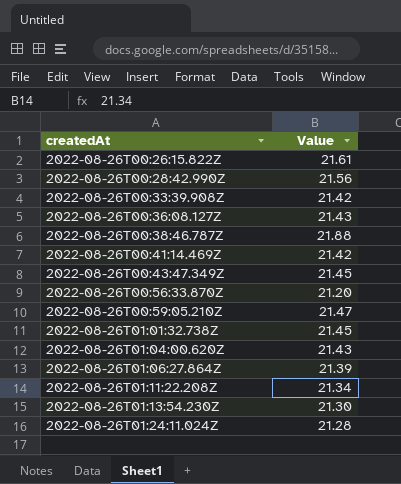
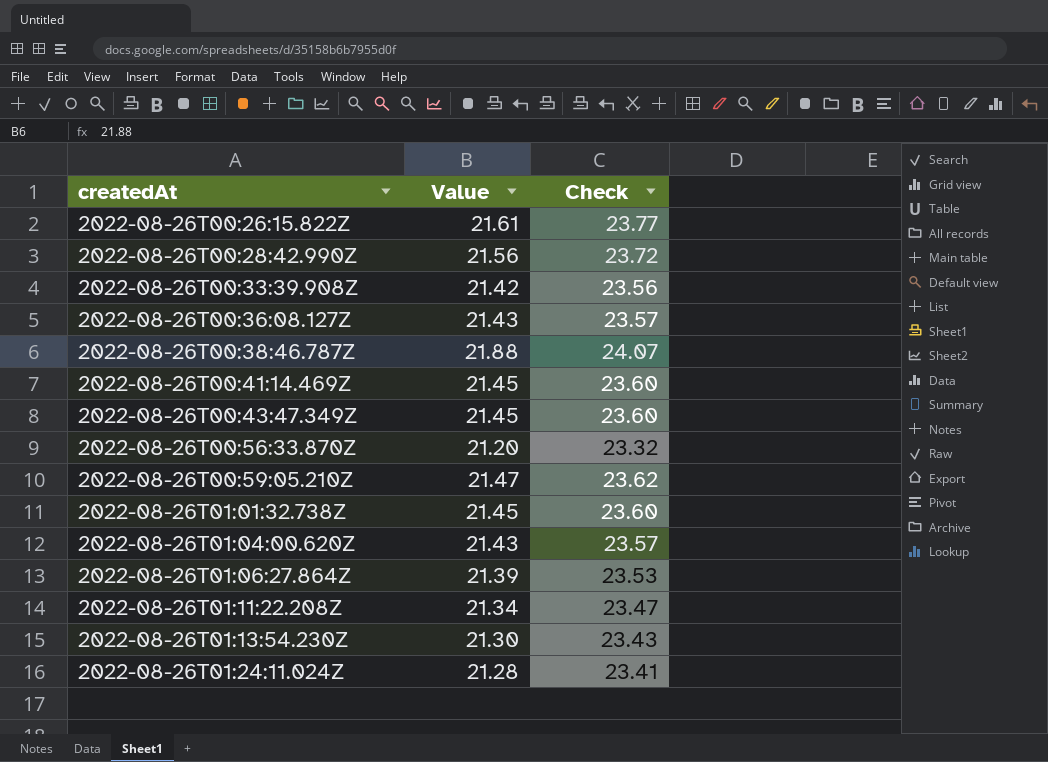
column Check | formula: none -> [Value] * 1.1
2022-08-26T00:41:14.469Z | Value: 21.42 -> 21.45

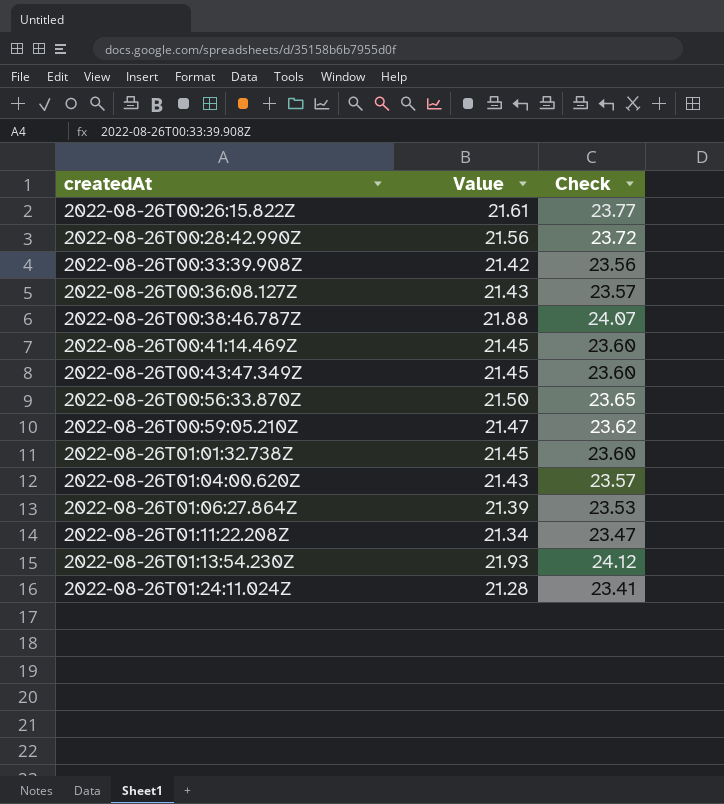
2022-08-26T00:56:33.870Z | Value: 21.20 -> 21.50
2022-08-26T00:56:33.870Z | Check: 23.32 -> 23.65
2022-08-26T01:13:54.230Z | Value: 21.30 -> 21.93
2022-08-26T01:13:54.230Z | Check: 23.43 -> 24.12

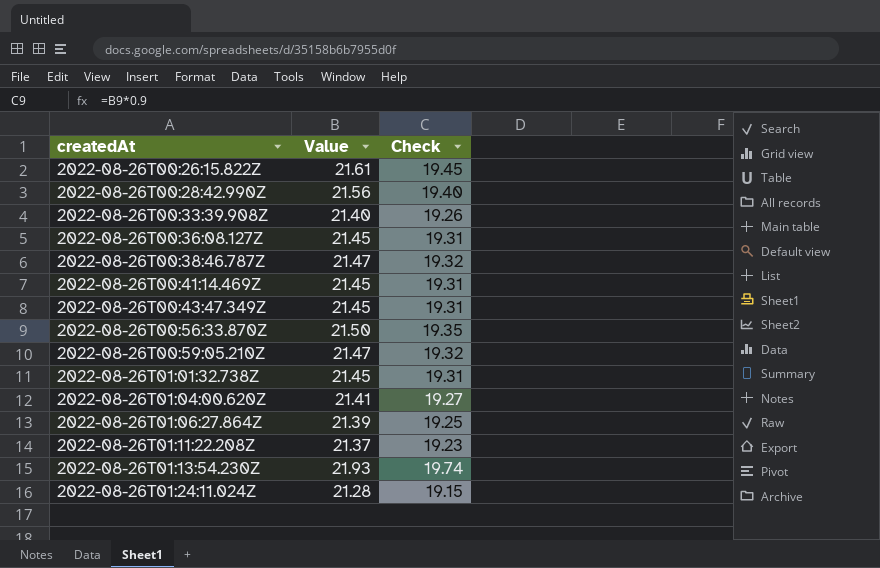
column Check | formula: [Value] * 1.1 -> [Value] * 0.9
2022-08-26T00:33:39.908Z | Value: 21.42 -> 21.40
2022-08-26T00:36:08.127Z | Value: 21.43 -> 21.45
2022-08-26T00:38:46.787Z | Value: 21.88 -> 21.47
2022-08-26T01:04:00.620Z | Value: 21.43 -> 21.41
2022-08-26T01:11:22.208Z | Value: 21.34 -> 21.37

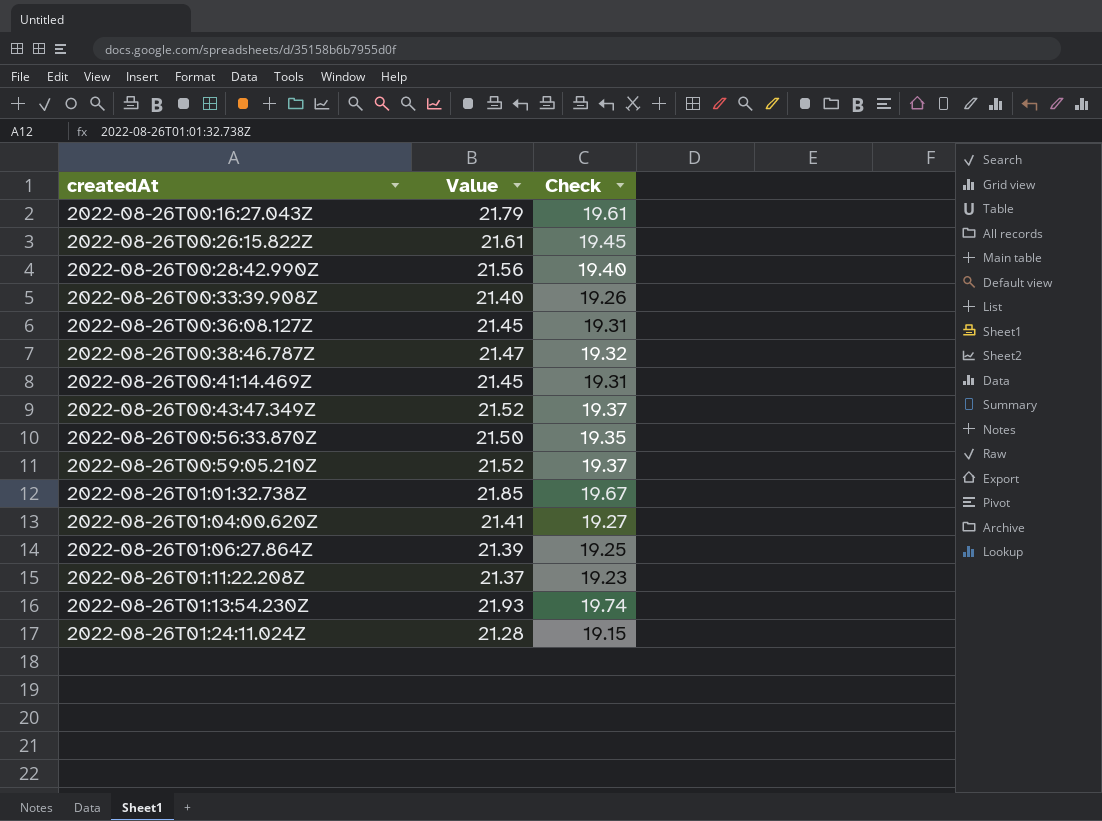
row 2022-08-26T00:16:27.043Z: none -> 21.79 | 19.61
2022-08-26T00:43:47.349Z | Value: 21.45 -> 21.52
2022-08-26T00:43:47.349Z | Check: 19.31 -> 19.37
2022-08-26T00:59:05.210Z | Value: 21.47 -> 21.52
2022-08-26T00:59:05.210Z | Check: 19.32 -> 19.37
2022-08-26T01:01:32.738Z | Value: 21.45 -> 21.85
2022-08-26T01:01:32.738Z | Check: 19.31 -> 19.67

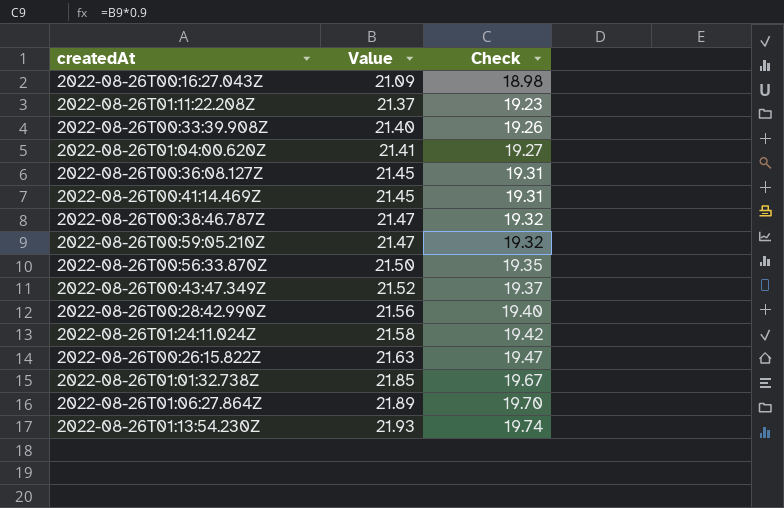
row order: createdAt ascending -> Value ascending
2022-08-26T00:16:27.043Z | Value: 21.79 -> 21.09
2022-08-26T00:16:27.043Z | Check: 19.61 -> 18.98
2022-08-26T00:59:05.210Z | Value: 21.52 -> 21.47
2022-08-26T00:59:05.210Z | Check: 19.37 -> 19.32
2022-08-26T01:24:11.024Z | Value: 21.28 -> 21.58
2022-08-26T01:24:11.024Z | Check: 19.15 -> 19.42
2022-08-26T00:26:15.822Z | Value: 21.61 -> 21.63
2022-08-26T00:26:15.822Z | Check: 19.45 -> 19.47
2022-08-26T01:06:27.864Z | Value: 21.39 -> 21.89
2022-08-26T01:06:27.864Z | Check: 19.25 -> 19.70

